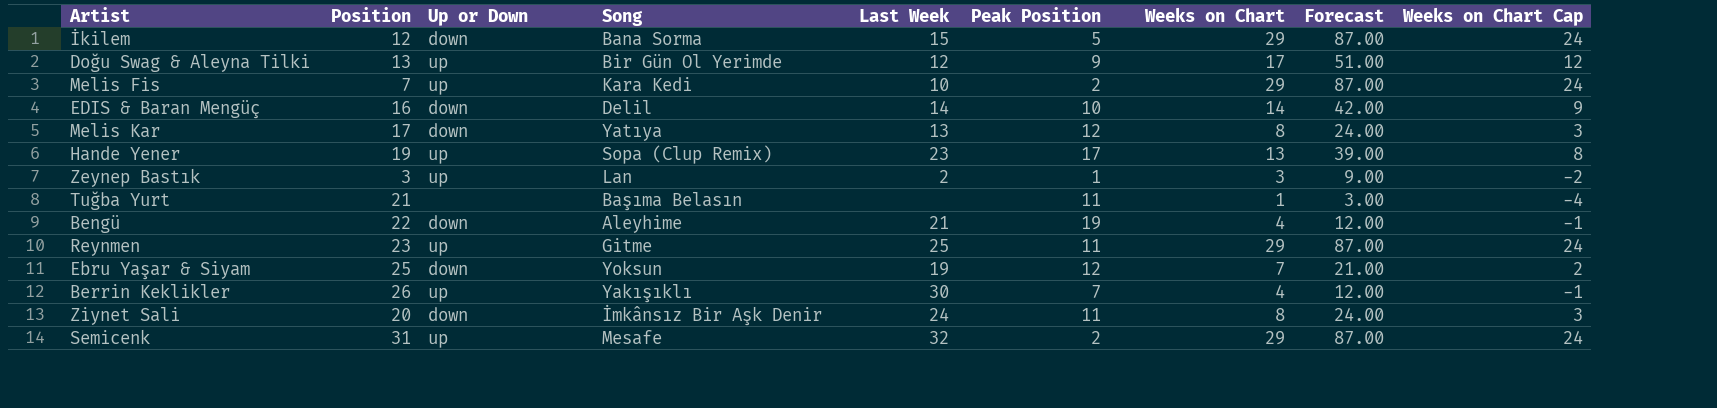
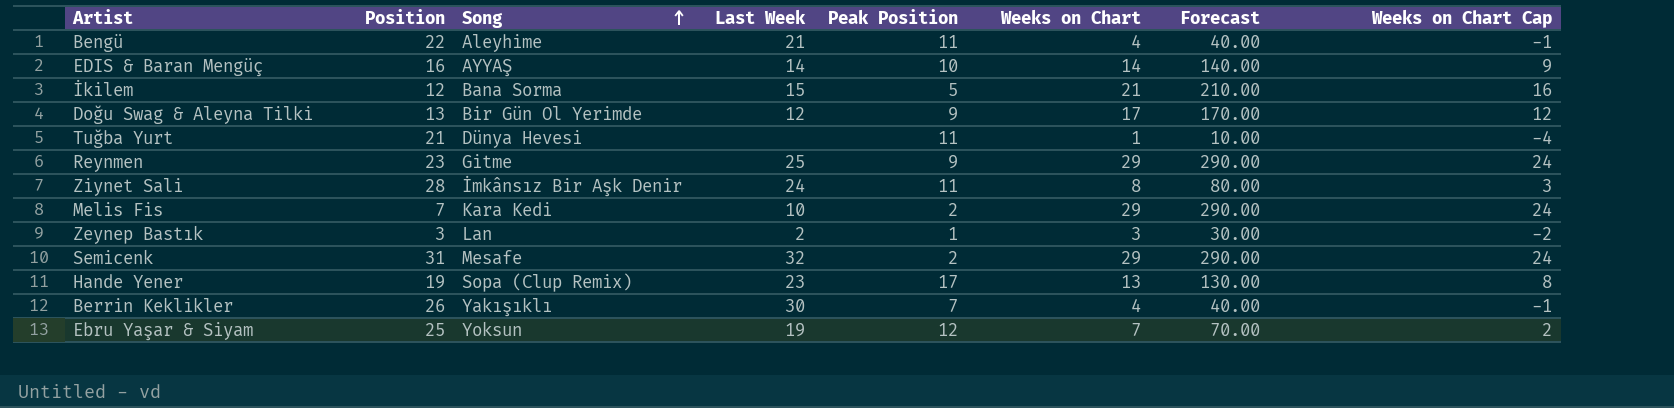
row order: none -> Song ascending
column Up or Down | position: 3 -> none
column Forecast | formula: [Weeks on Chart] * 3 -> [Weeks on Chart] * 10
row Melis Kar: 17 | down | Yatıya | 13 | 12 | 8 | 24.00 | 3 -> none
Bengü | Peak Position: 19 -> 11
EDIS & Baran Mengüç | Song: Delil -> AYYAŞ
İkilem | Weeks on Chart: 29 -> 21
İkilem | Weeks on Chart Cap: 24 -> 16
Tuğba Yurt | Song: Başıma Belasın -> Dünya Hevesi
Reynmen | Peak Position: 11 -> 9
Ziynet Sali | Position: 20 -> 28

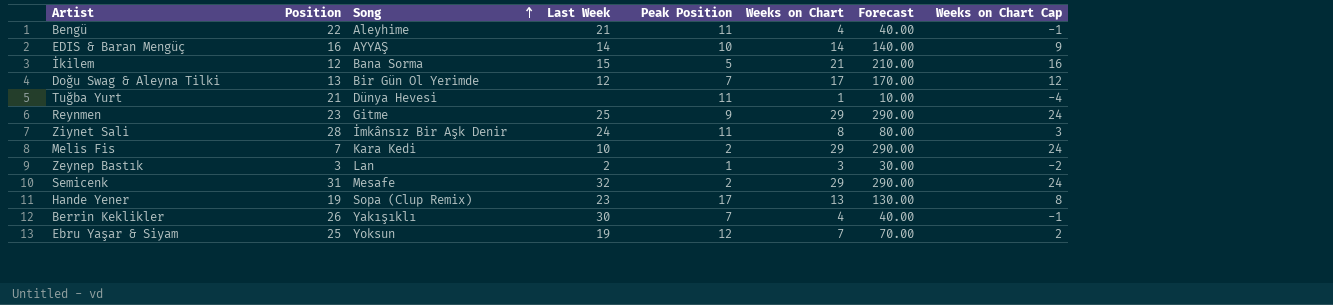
Doğu Swag & Aleyna Tilki | Peak Position: 9 -> 7

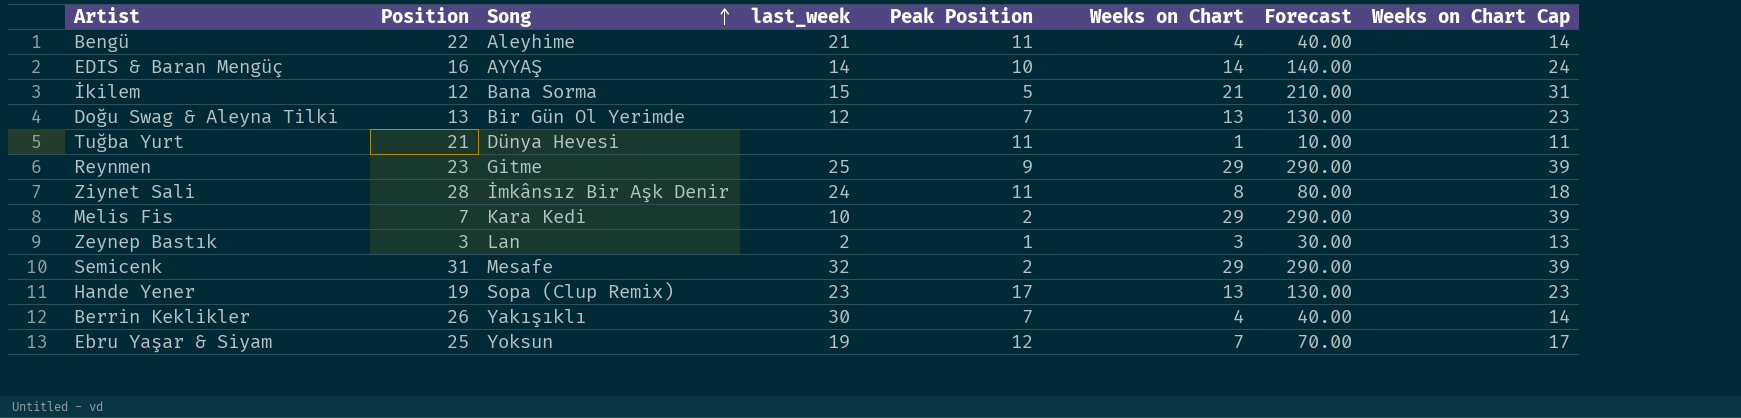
column name: Last Week -> last_week
column Weeks on Chart Cap | formula: [Weeks on Chart] - 5 -> [Weeks on Chart] + 10
Doğu Swag & Aleyna Tilki | Weeks on Chart: 17 -> 13
Doğu Swag & Aleyna Tilki | Forecast: 170.00 -> 130.00

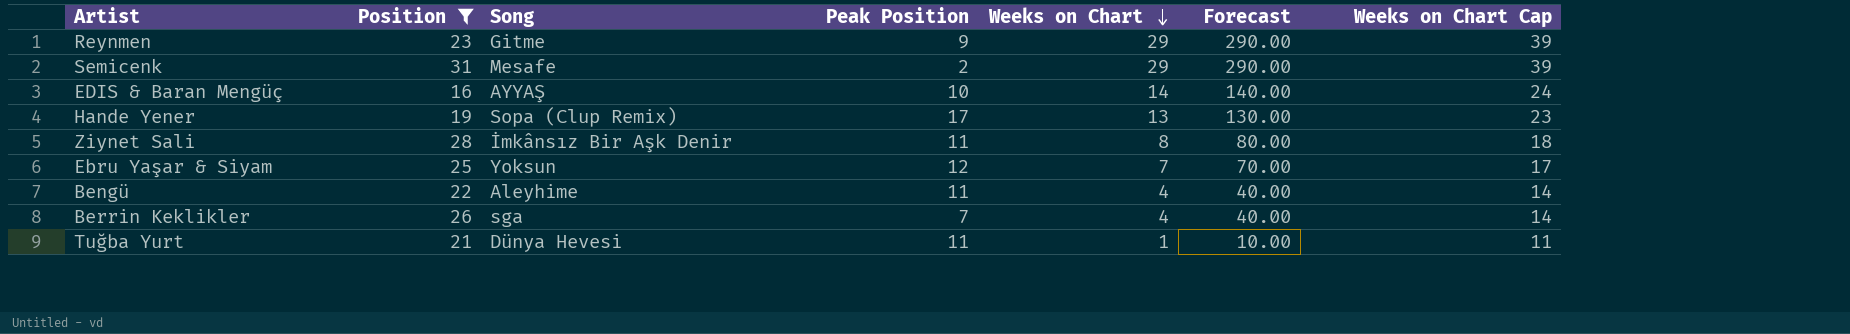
filter: none -> Position >= 16
row order: Song ascending -> Weeks on Chart descending
column last_week | position: 4 -> none
Berrin Keklikler | Song: Yakışıklı -> sga

